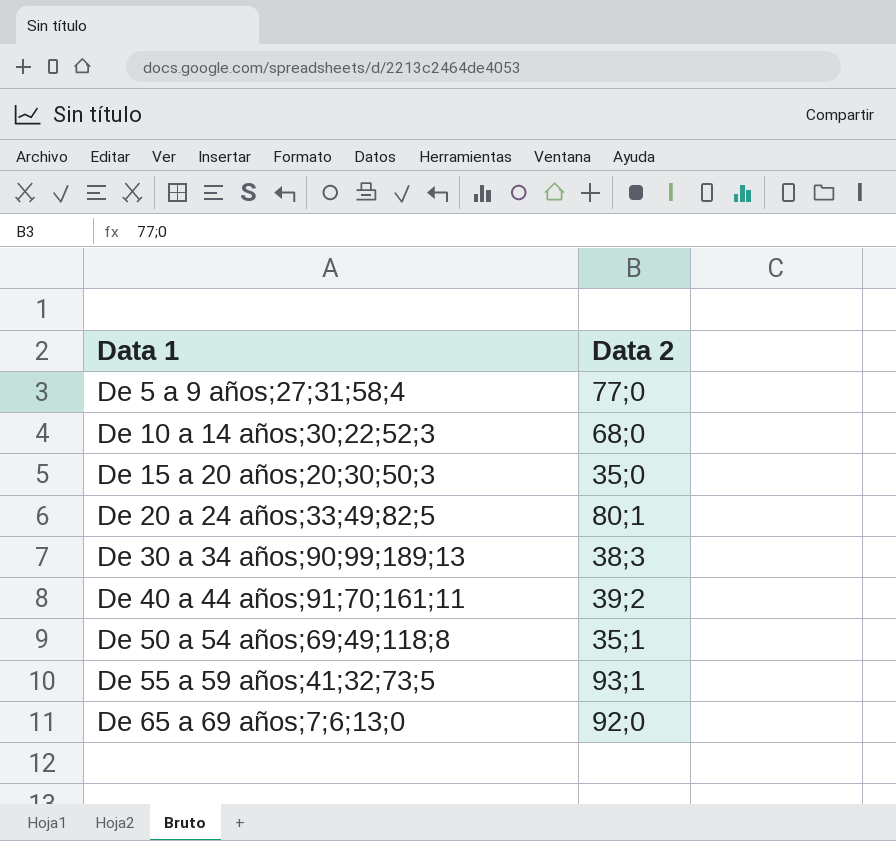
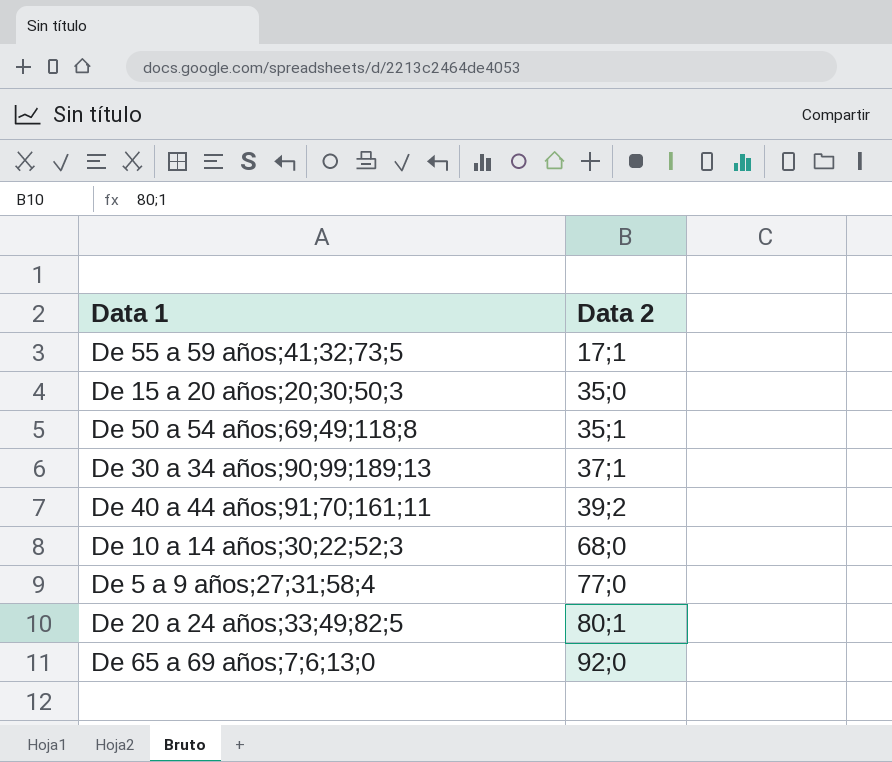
row order: Data 1 ascending -> Data 2 ascending
De 55 a 59 años;41;32;73;5 | Data 2: 93;1 -> 17;1
De 30 a 34 años;90;99;189;13 | Data 2: 38;3 -> 37;1

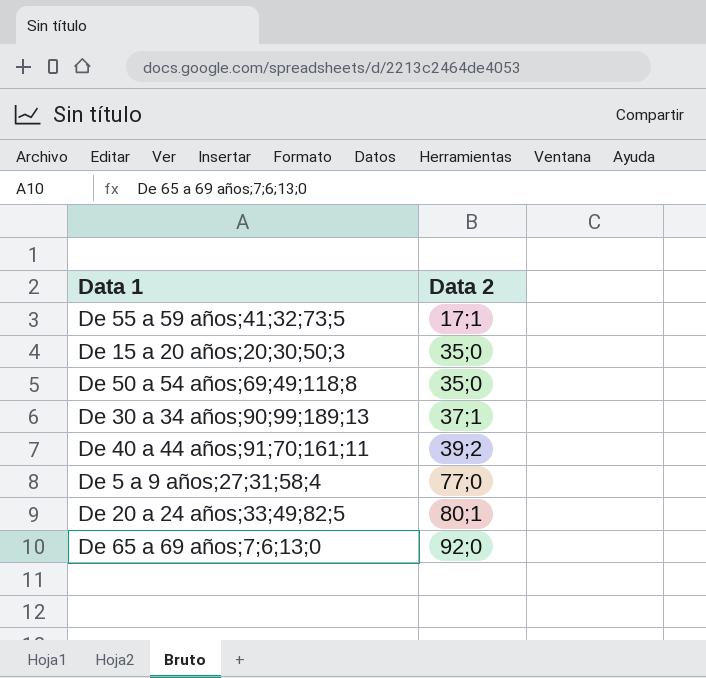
row De 10 a 14 años;30;22;52;3: 68;0 -> none
De 50 a 54 años;69;49;118;8 | Data 2: 35;1 -> 35;0

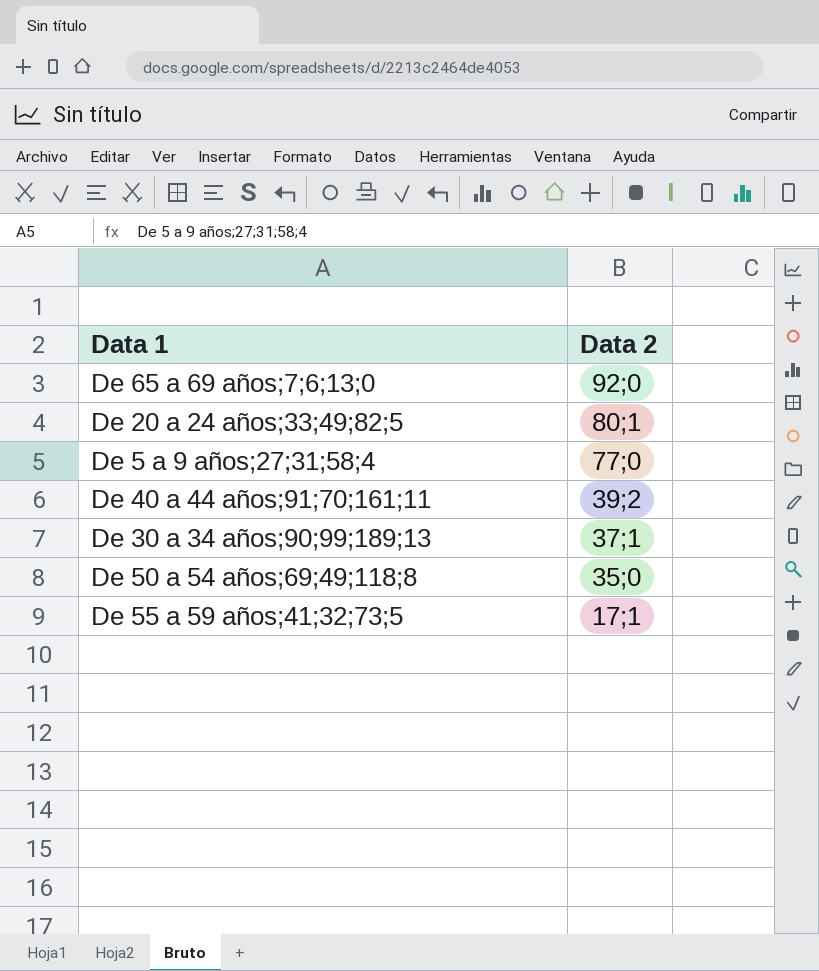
row order: Data 2 ascending -> Data 2 descending
row De 15 a 20 años;20;30;50;3: 35;0 -> none

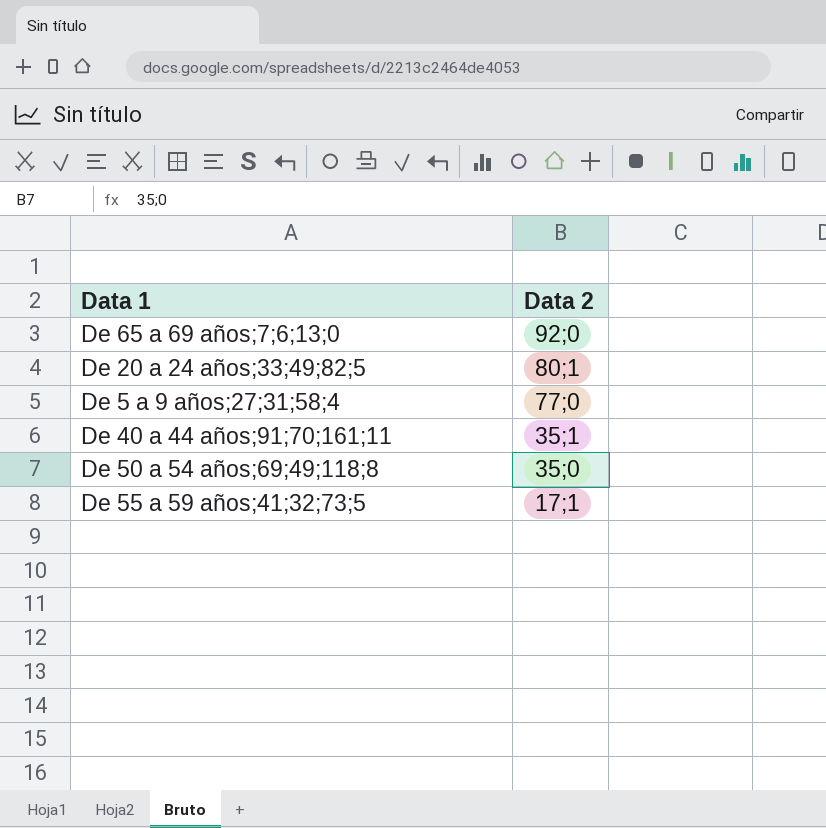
row De 30 a 34 años;90;99;189;13: 37;1 -> none
De 40 a 44 años;91;70;161;11 | Data 2: 39;2 -> 35;1

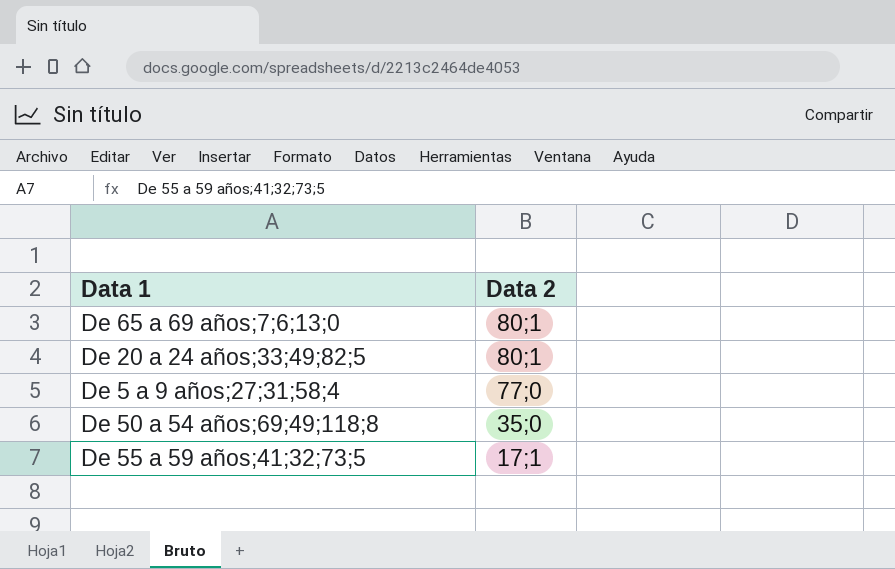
row De 40 a 44 años;91;70;161;11: 35;1 -> none
De 65 a 69 años;7;6;13;0 | Data 2: 92;0 -> 80;1

